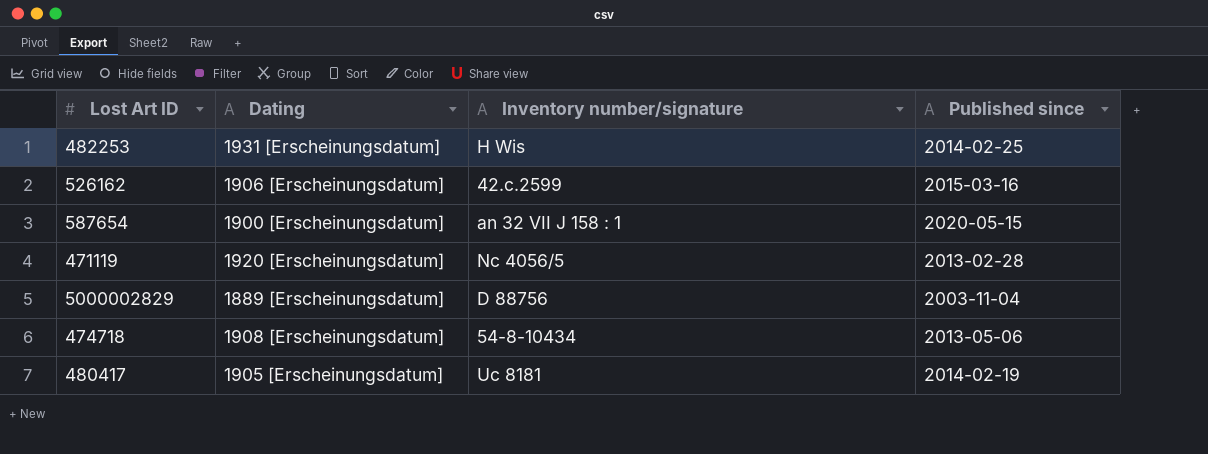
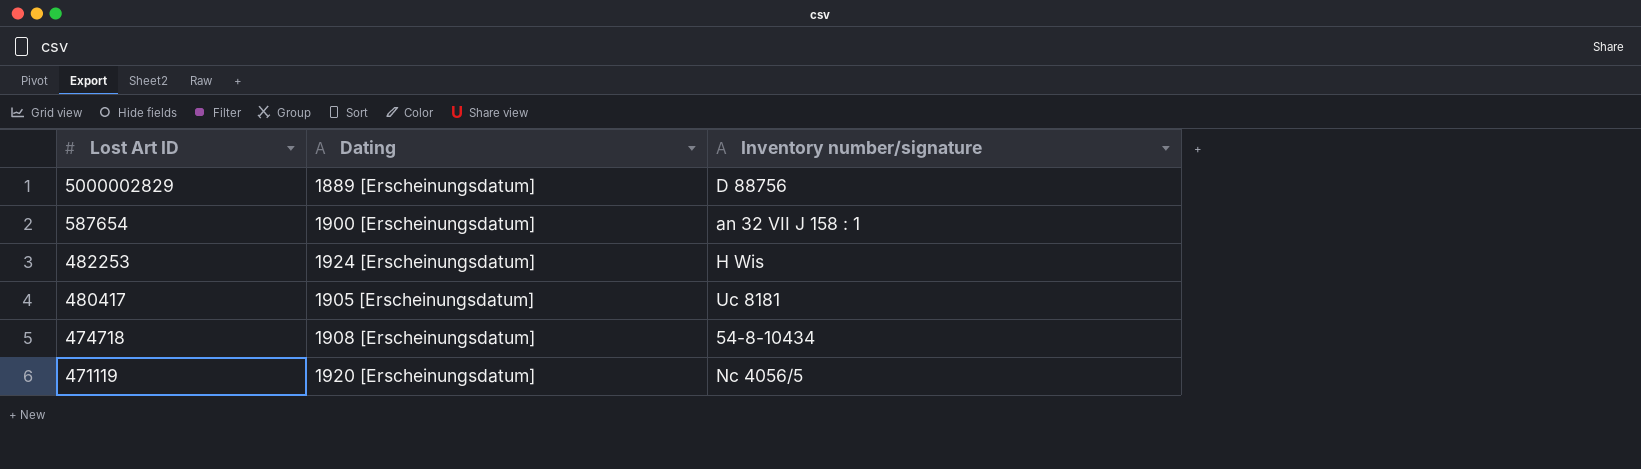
row order: none -> Lost Art ID descending
column Published since | position: 4 -> none
row 526162: 1906 [Erscheinungsdatum] | 42.c.2599 | 2015-03-16 -> none
482253 | Dating: 1931 [Erscheinungsdatum] -> 1924 [Erscheinungsdatum]

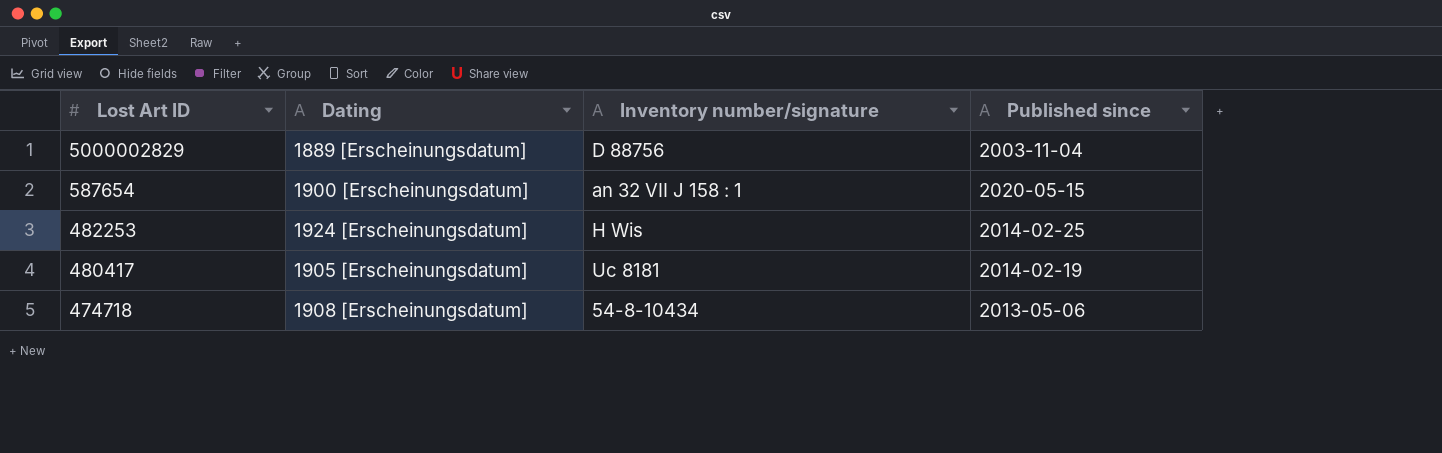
column Published since | position: none -> 4
row 471119: 1920 [Erscheinungsdatum] | Nc 4056/5 -> none

